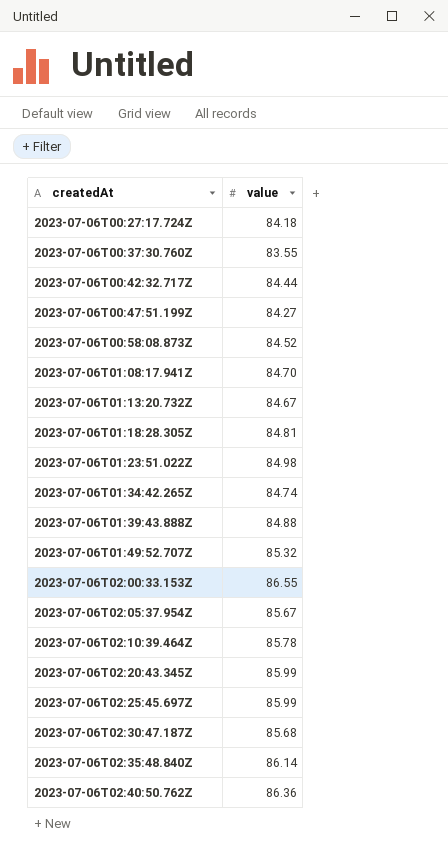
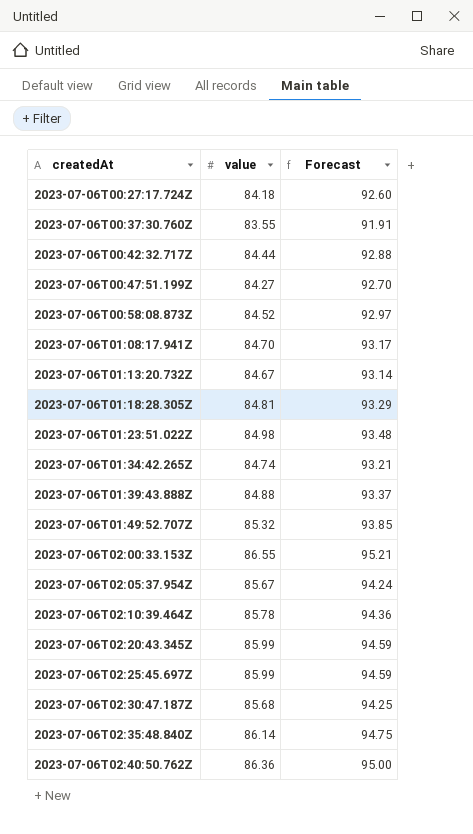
column Forecast | formula: none -> [value] * 1.1

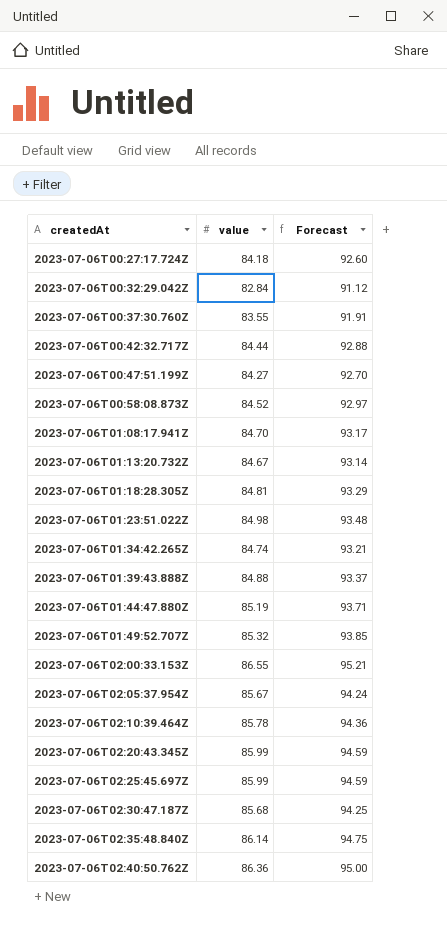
row 2023-07-06T00:32:29.042Z: none -> 82.84 | 91.12
row 2023-07-06T01:44:47.880Z: none -> 85.19 | 93.71

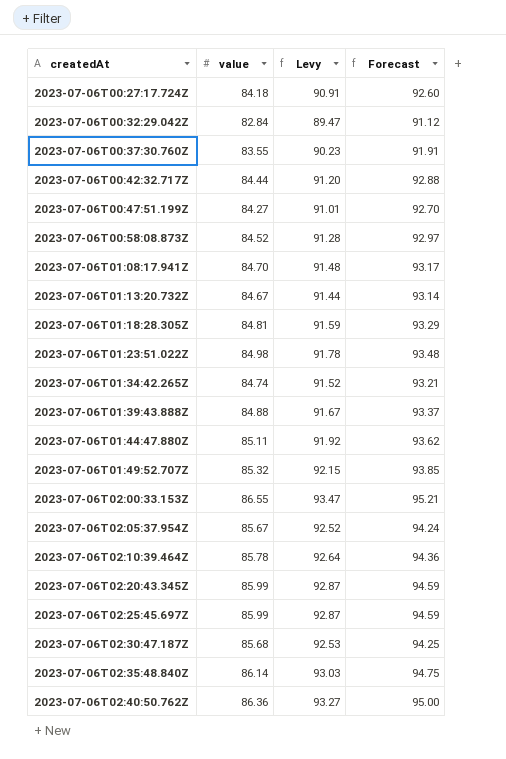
column Levy | formula: none -> [value] * 1.08
2023-07-06T01:44:47.880Z | value: 85.19 -> 85.11
2023-07-06T01:44:47.880Z | Forecast: 93.71 -> 93.62

